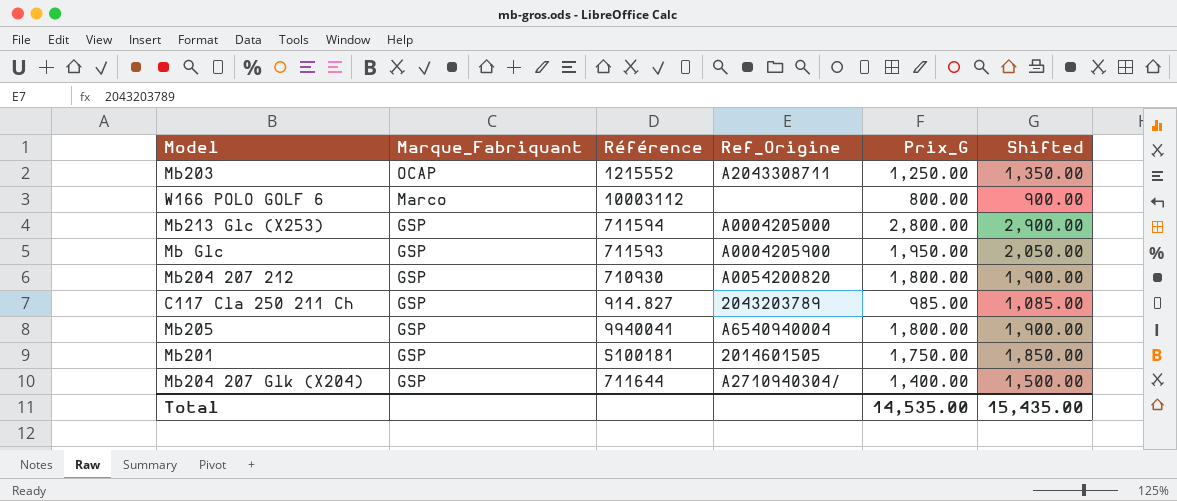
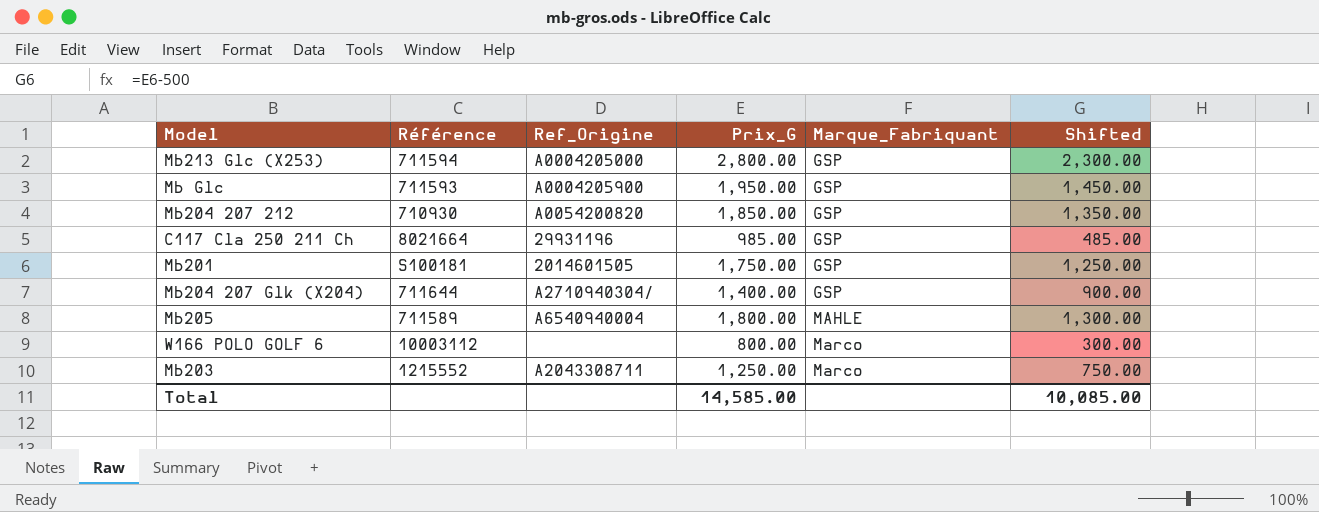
row order: Marque_Fabriquant descending -> Marque_Fabriquant ascending
column Marque_Fabriquant | position: 2 -> 5
column Shifted | formula: [Prix_G] + 100 -> [Prix_G] - 500
Mb204 207 212 | Prix_G: 1,800.00 -> 1,850.00
C117 Cla 250 211 Ch | Référence: 914.827 -> 8021664
C117 Cla 250 211 Ch | Ref_Origine: 2043203789 -> 29931196
Mb205 | Référence: 9940041 -> 711589
Mb205 | Marque_Fabriquant: GSP -> MAHLE
Mb203 | Marque_Fabriquant: OCAP -> Marco
Total | Prix_G: 14,535.00 -> 14,585.00
Total | Shifted: 15,435.00 -> 10,085.00

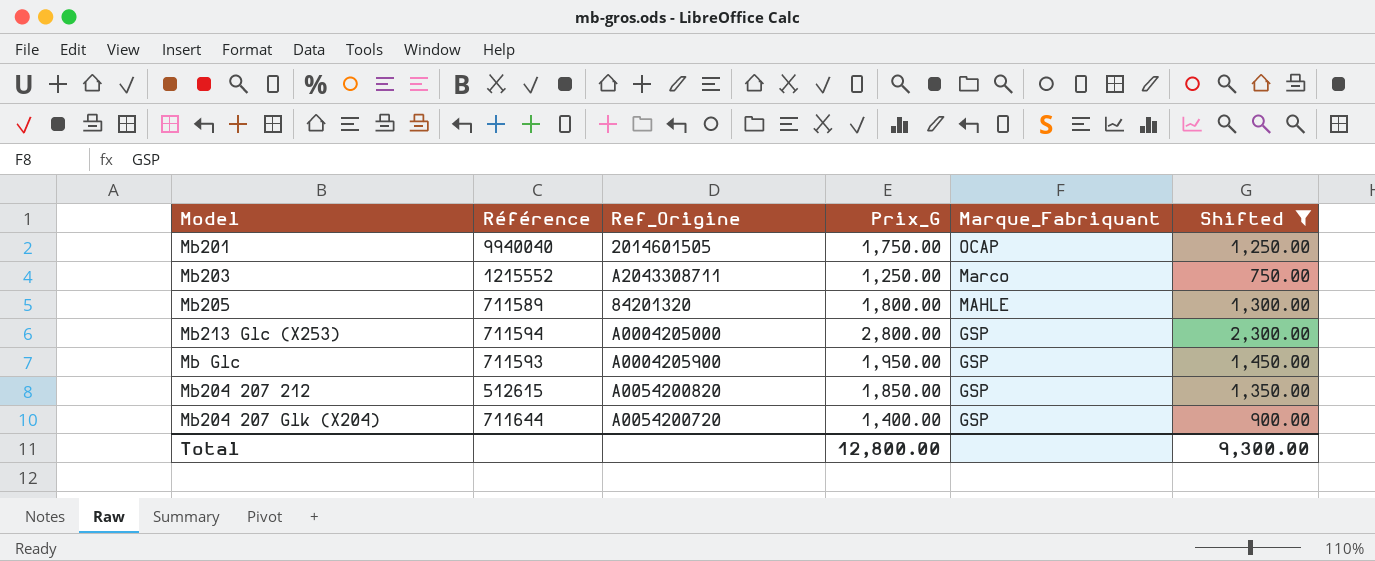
filter: none -> Shifted >= 750.00
row order: Marque_Fabriquant ascending -> Marque_Fabriquant descending
Mb201 | Référence: S100181 -> 9940040
Mb201 | Marque_Fabriquant: GSP -> OCAP
Mb205 | Ref_Origine: A6540940004 -> 84201320
Mb204 207 212 | Référence: 710930 -> 512615
Mb204 207 Glk (X204) | Ref_Origine: A2710940304/ -> A0054200720
Total | Prix_G: 14,585.00 -> 12,800.00
Total | Shifted: 10,085.00 -> 9,300.00

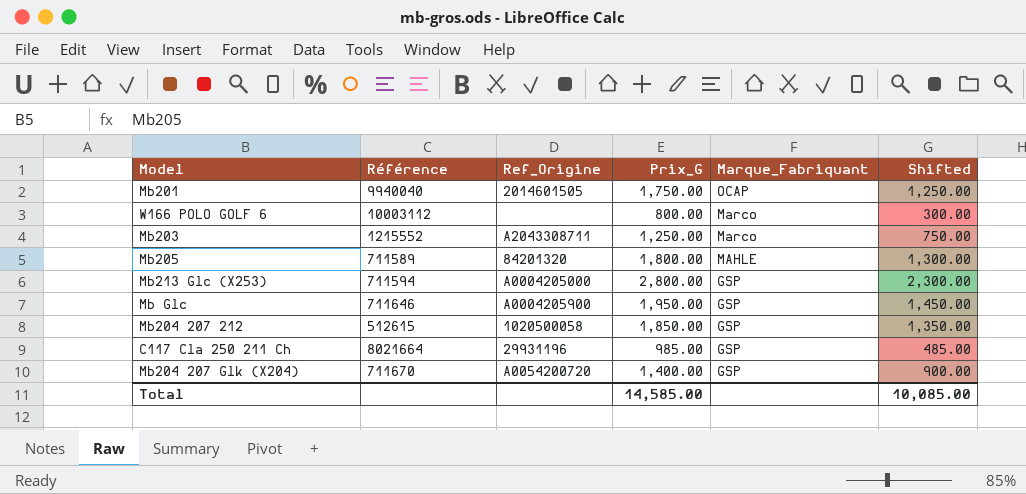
filter: Shifted >= 750.00 -> none
Mb Glc | Référence: 711593 -> 711646
Mb204 207 212 | Ref_Origine: A0054200820 -> 1020500058
Mb204 207 Glk (X204) | Référence: 711644 -> 711670
Total | Prix_G: 12,800.00 -> 14,585.00
Total | Shifted: 9,300.00 -> 10,085.00

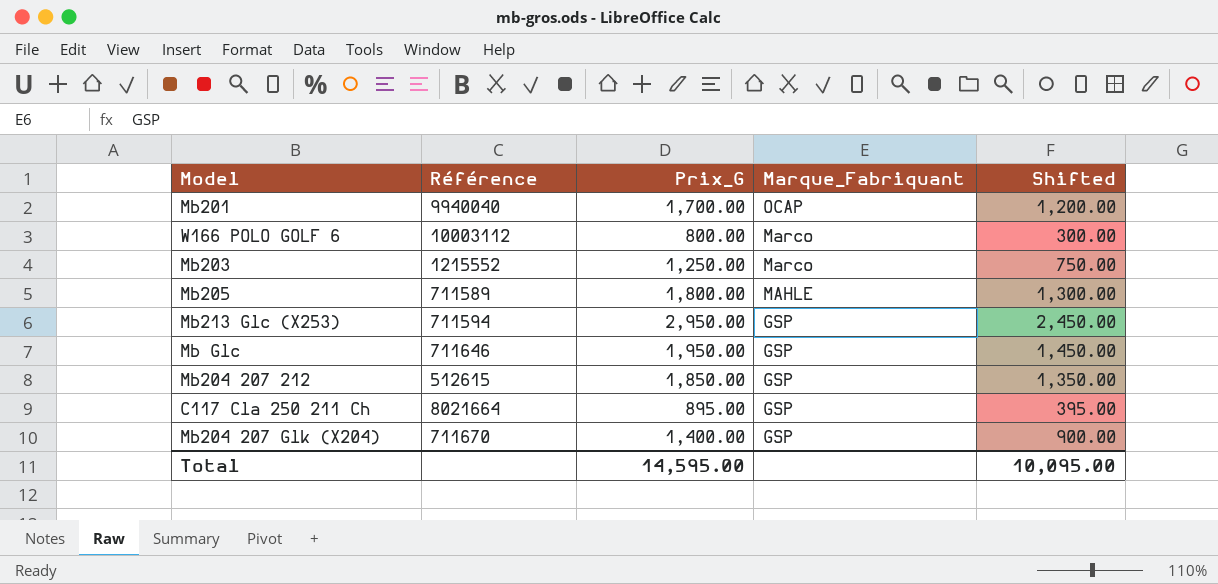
column Ref_Origine | position: 3 -> none
Mb201 | Prix_G: 1,750.00 -> 1,700.00
Mb201 | Shifted: 1,250.00 -> 1,200.00
Mb213 Glc (X253) | Prix_G: 2,800.00 -> 2,950.00
Mb213 Glc (X253) | Shifted: 2,300.00 -> 2,450.00
C117 Cla 250 211 Ch | Prix_G: 985.00 -> 895.00
C117 Cla 250 211 Ch | Shifted: 485.00 -> 395.00
Total | Prix_G: 14,585.00 -> 14,595.00
Total | Shifted: 10,085.00 -> 10,095.00

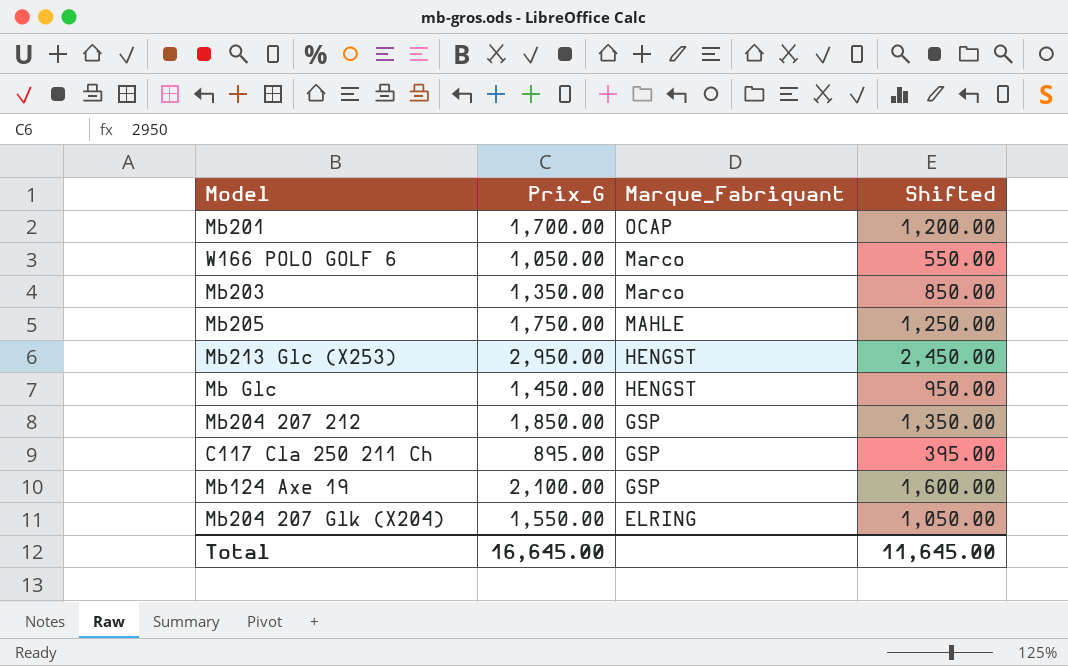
column Référence | position: 2 -> none
W166 POLO GOLF 6 | Prix_G: 800.00 -> 1,050.00
W166 POLO GOLF 6 | Shifted: 300.00 -> 550.00
Mb203 | Prix_G: 1,250.00 -> 1,350.00
Mb203 | Shifted: 750.00 -> 850.00
Mb205 | Prix_G: 1,800.00 -> 1,750.00
Mb205 | Shifted: 1,300.00 -> 1,250.00
Mb213 Glc (X253) | Marque_Fabriquant: GSP -> HENGST
Mb Glc | Prix_G: 1,950.00 -> 1,450.00
Mb Glc | Marque_Fabriquant: GSP -> HENGST
Mb Glc | Shifted: 1,450.00 -> 950.00
row Mb124 Axe 19: none -> 2,100.00 | GSP | 1,600.00
Mb204 207 Glk (X204) | Prix_G: 1,400.00 -> 1,550.00
Mb204 207 Glk (X204) | Marque_Fabriquant: GSP -> ELRING
Mb204 207 Glk (X204) | Shifted: 900.00 -> 1,050.00
Total | Prix_G: 14,595.00 -> 16,645.00
Total | Shifted: 10,095.00 -> 11,645.00

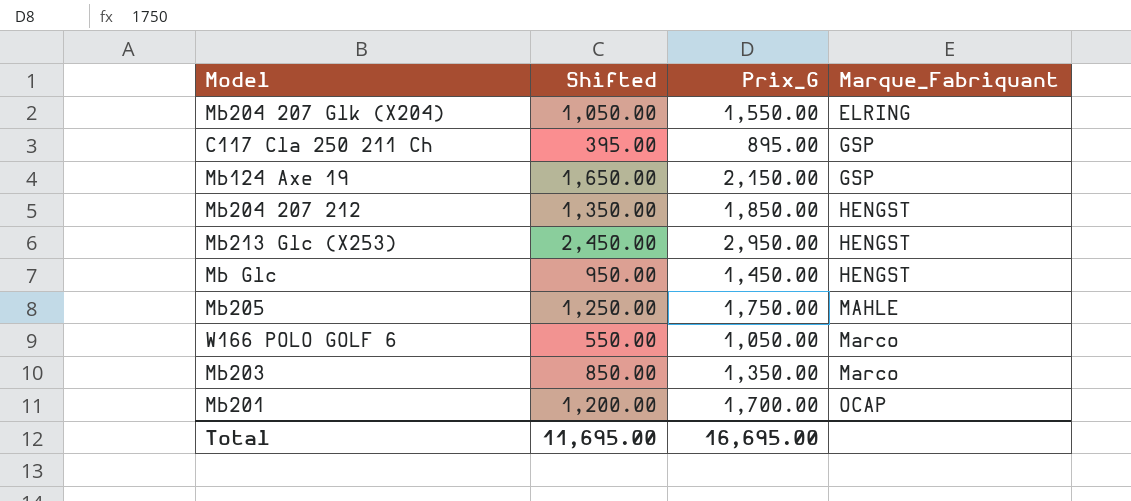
row order: Marque_Fabriquant descending -> Marque_Fabriquant ascending
column Shifted | position: 4 -> 2
Mb124 Axe 19 | Shifted: 1,600.00 -> 1,650.00
Mb124 Axe 19 | Prix_G: 2,100.00 -> 2,150.00
Mb204 207 212 | Marque_Fabriquant: GSP -> HENGST
Total | Shifted: 11,645.00 -> 11,695.00
Total | Prix_G: 16,645.00 -> 16,695.00

